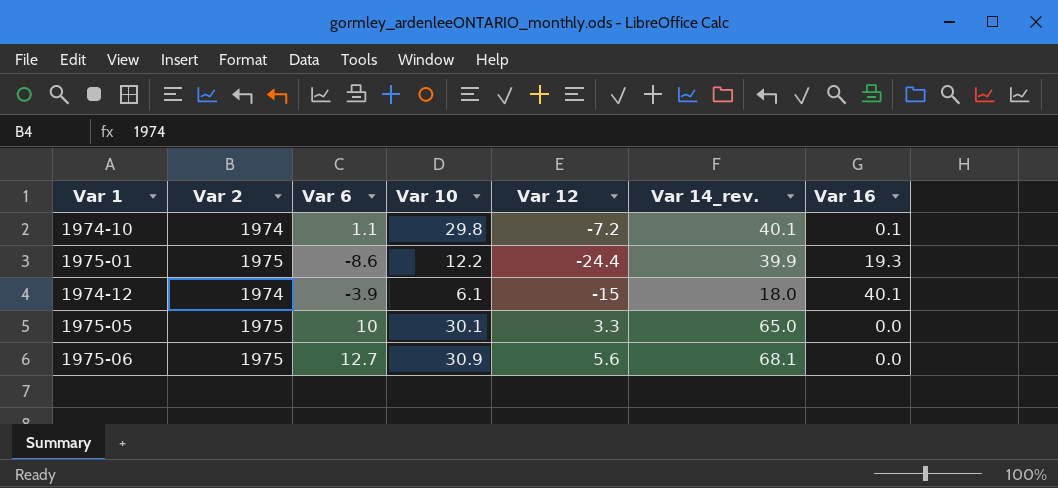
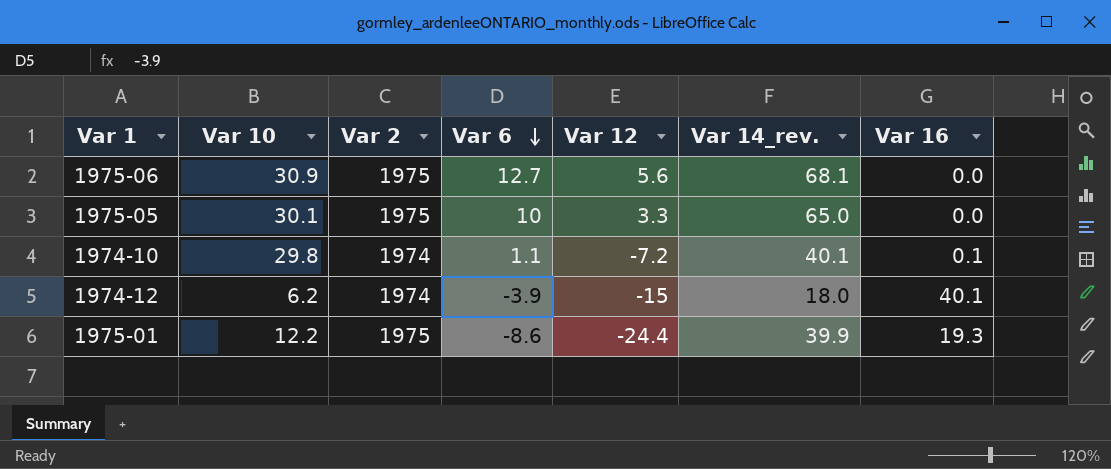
row order: none -> Var 6 descending
column Var 10 | position: 4 -> 2
1974-12 | Var 10: 6.1 -> 6.2

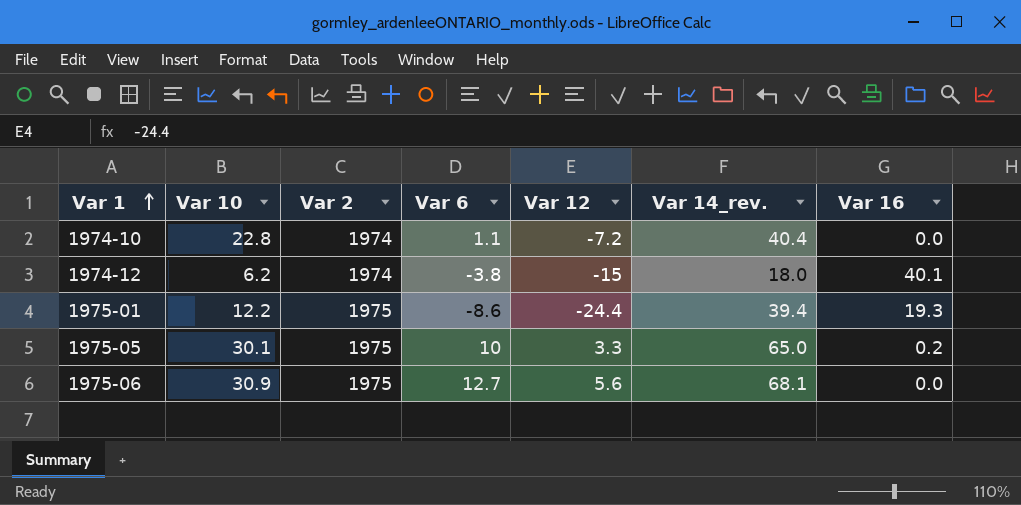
row order: Var 6 descending -> Var 1 ascending
1974-10 | Var 10: 29.8 -> 22.8
1974-10 | Var 14_rev.: 40.1 -> 40.4
1974-10 | Var 16: 0.1 -> 0.0
1974-12 | Var 6: -3.9 -> -3.8
1975-01 | Var 14_rev.: 39.9 -> 39.4
1975-05 | Var 16: 0.0 -> 0.2

